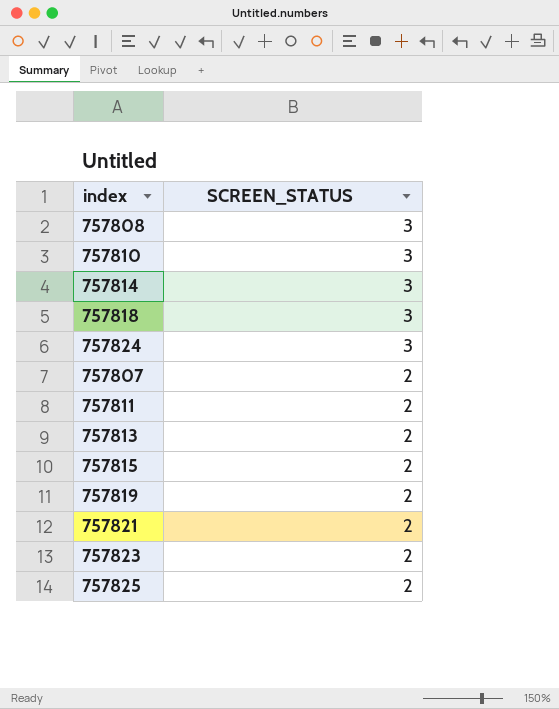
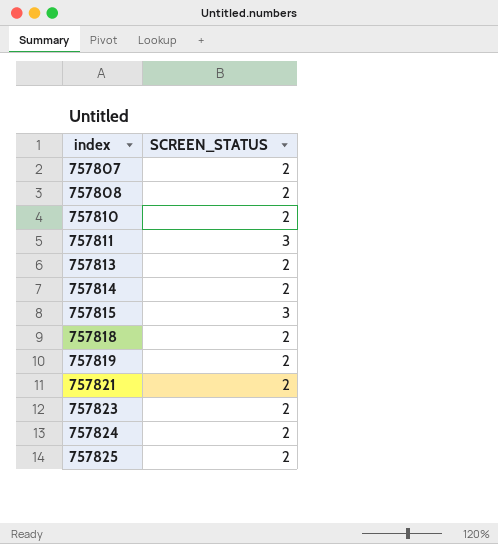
row order: SCREEN_STATUS descending -> index ascending
757808 | SCREEN_STATUS: 3 -> 2
757810 | SCREEN_STATUS: 3 -> 2
757811 | SCREEN_STATUS: 2 -> 3
757814 | SCREEN_STATUS: 3 -> 2
757815 | SCREEN_STATUS: 2 -> 3
757818 | SCREEN_STATUS: 3 -> 2
757824 | SCREEN_STATUS: 3 -> 2

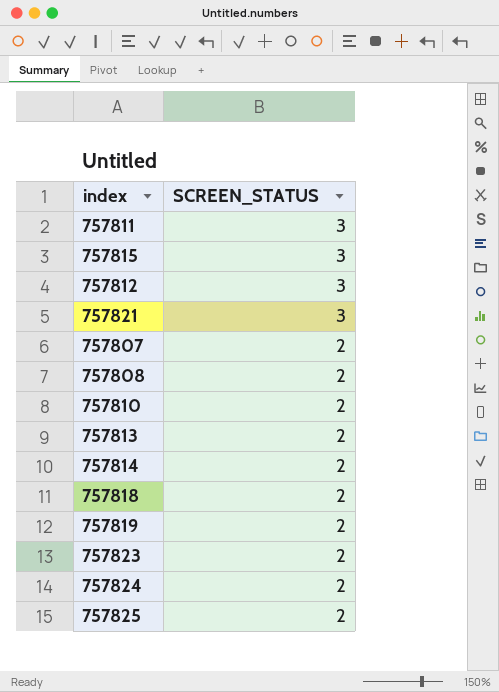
row order: index ascending -> SCREEN_STATUS descending
row 757812: none -> 3
757821 | SCREEN_STATUS: 2 -> 3

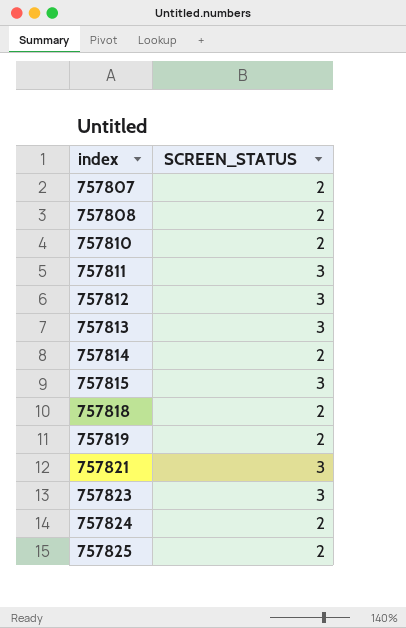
row order: SCREEN_STATUS descending -> index ascending
757813 | SCREEN_STATUS: 2 -> 3
757823 | SCREEN_STATUS: 2 -> 3

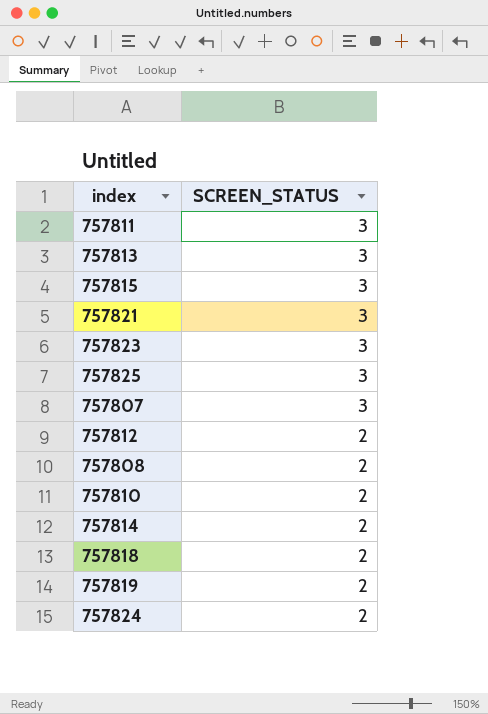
row order: index ascending -> SCREEN_STATUS descending
757825 | SCREEN_STATUS: 2 -> 3
757807 | SCREEN_STATUS: 2 -> 3
757812 | SCREEN_STATUS: 3 -> 2

